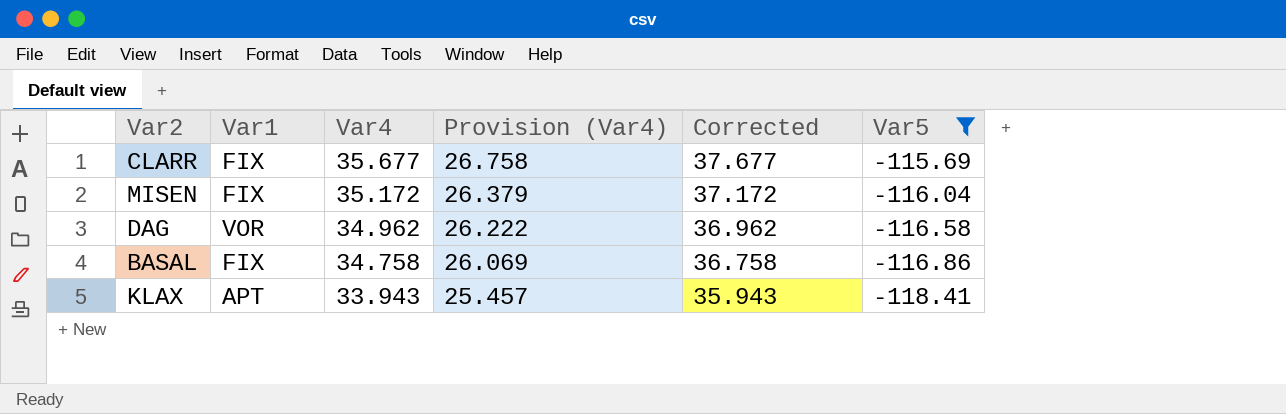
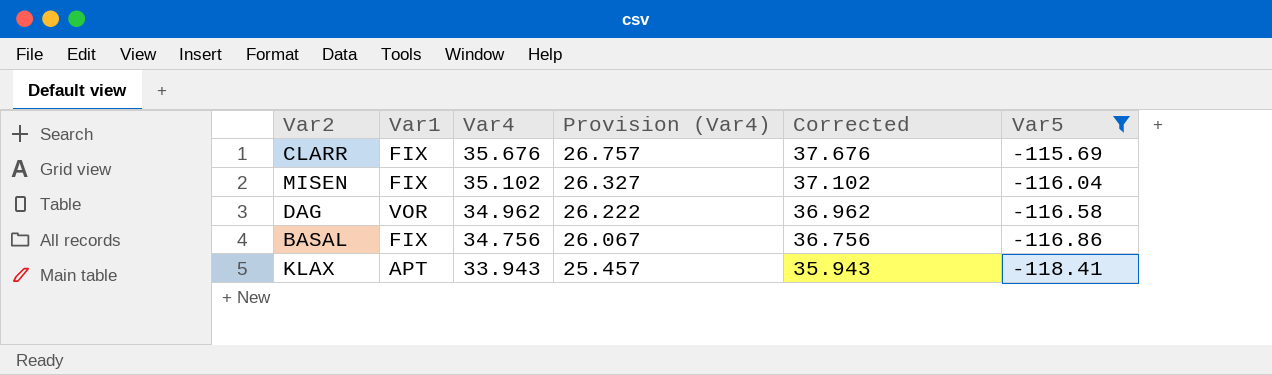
CLARR | Var4: 35.677 -> 35.676
CLARR | Provision (Var4): 26.758 -> 26.757
CLARR | Corrected: 37.677 -> 37.676
MISEN | Var4: 35.172 -> 35.102
MISEN | Provision (Var4): 26.379 -> 26.327
MISEN | Corrected: 37.172 -> 37.102
BASAL | Var4: 34.758 -> 34.756
BASAL | Provision (Var4): 26.069 -> 26.067
BASAL | Corrected: 36.758 -> 36.756

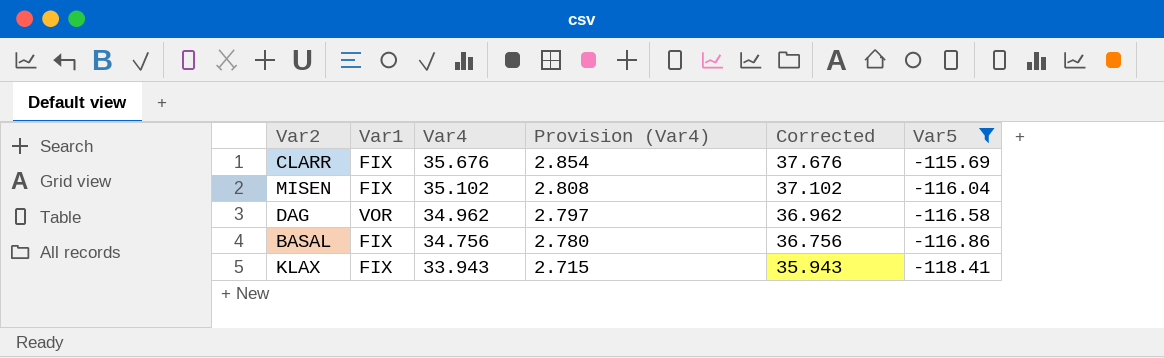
column Provision (Var4) | formula: [Var4] * 0.75 -> [Var4] * 0.08
KLAX | Var1: APT -> FIX

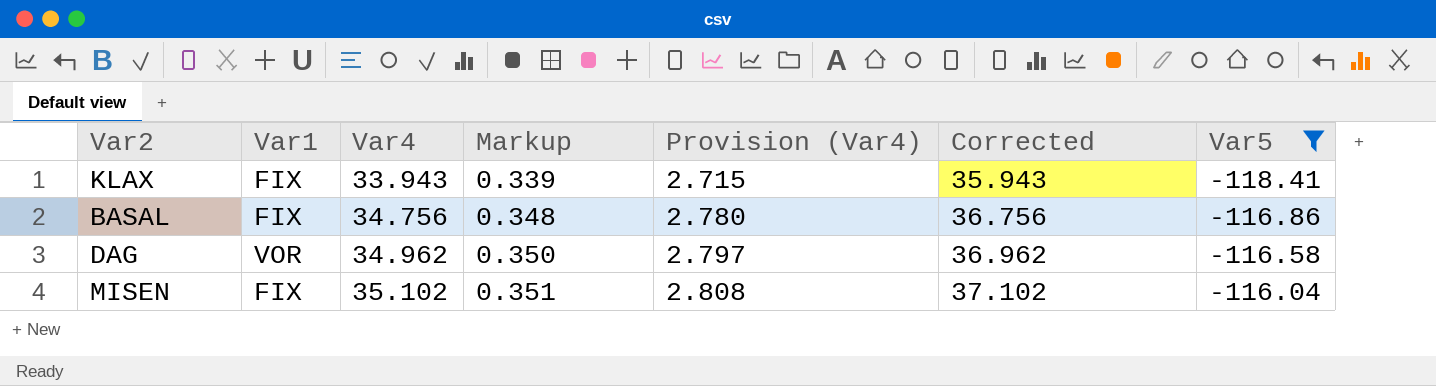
row order: Var4 descending -> Var4 ascending
column Markup | formula: none -> [Var4] * 0.01
row CLARR: FIX | 35.676 | 2.854 | 37.676 | -115.69 -> none

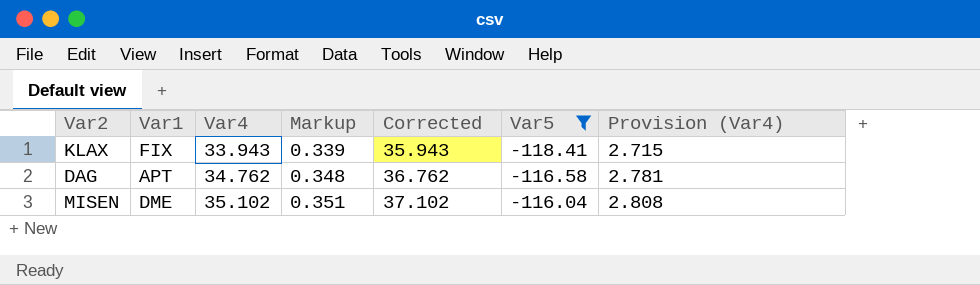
column Provision (Var4) | position: 5 -> 7
row BASAL: FIX | 34.756 | 0.348 | 2.780 | 36.756 | -116.86 -> none
DAG | Var1: VOR -> APT
DAG | Var4: 34.962 -> 34.762
DAG | Markup: 0.350 -> 0.348
DAG | Corrected: 36.962 -> 36.762
DAG | Provision (Var4): 2.797 -> 2.781
MISEN | Var1: FIX -> DME

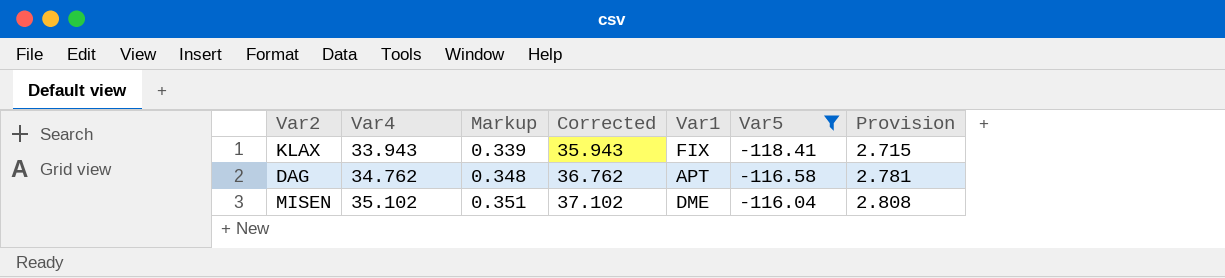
column Var1 | position: 2 -> 5
column name: Provision (Var4) -> Provision

